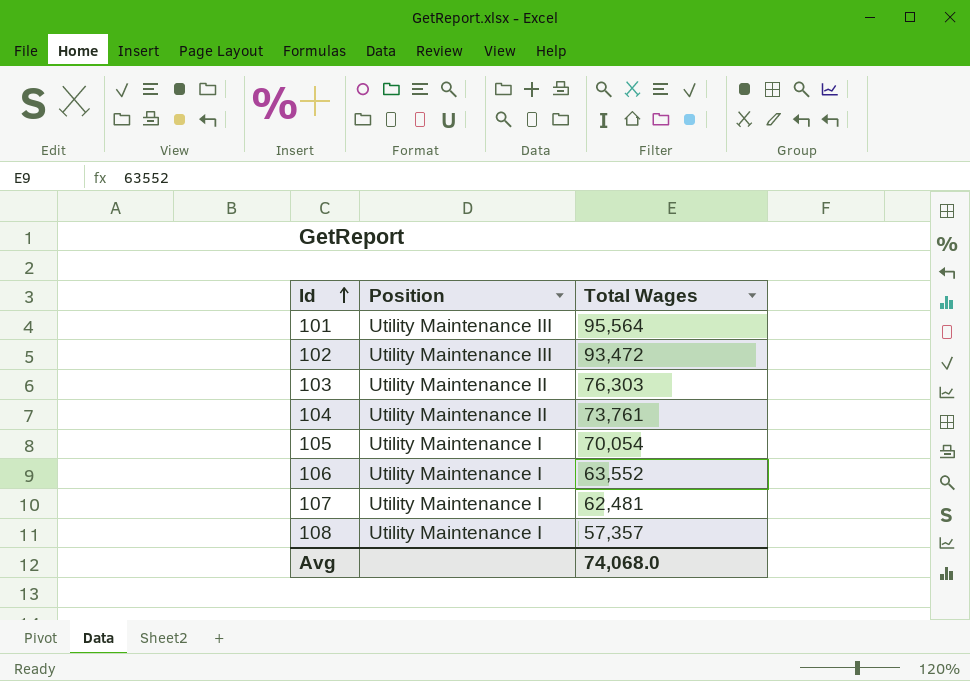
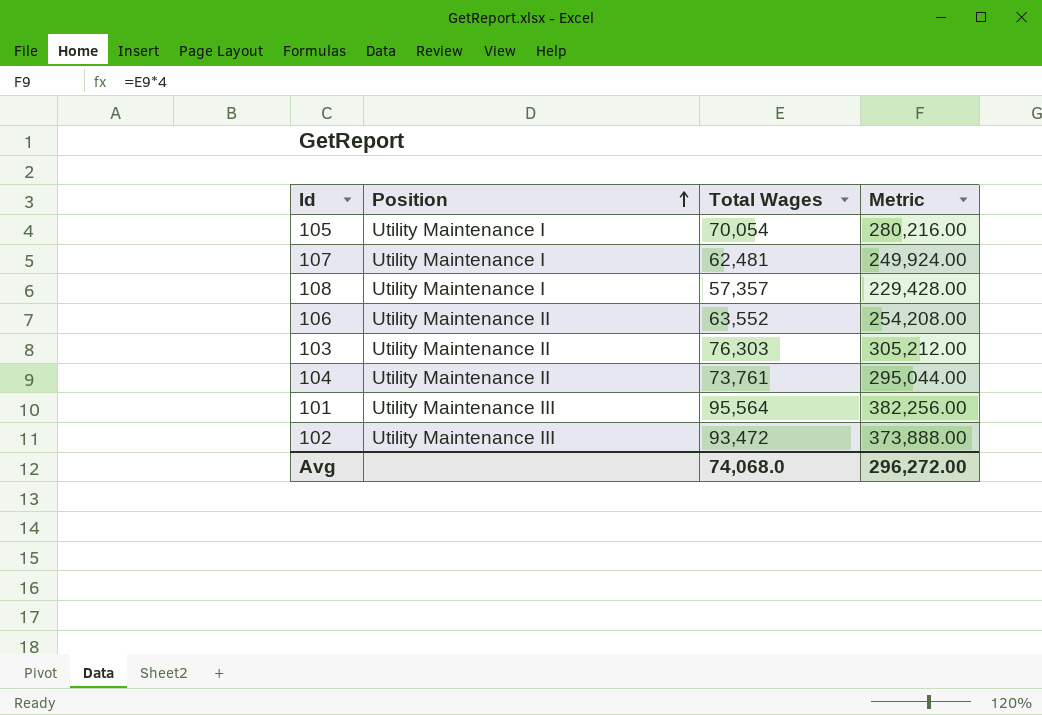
row order: Id ascending -> Position ascending
column Metric | formula: none -> [Total Wages] * 4
106 | Position: Utility Maintenance I -> Utility Maintenance II

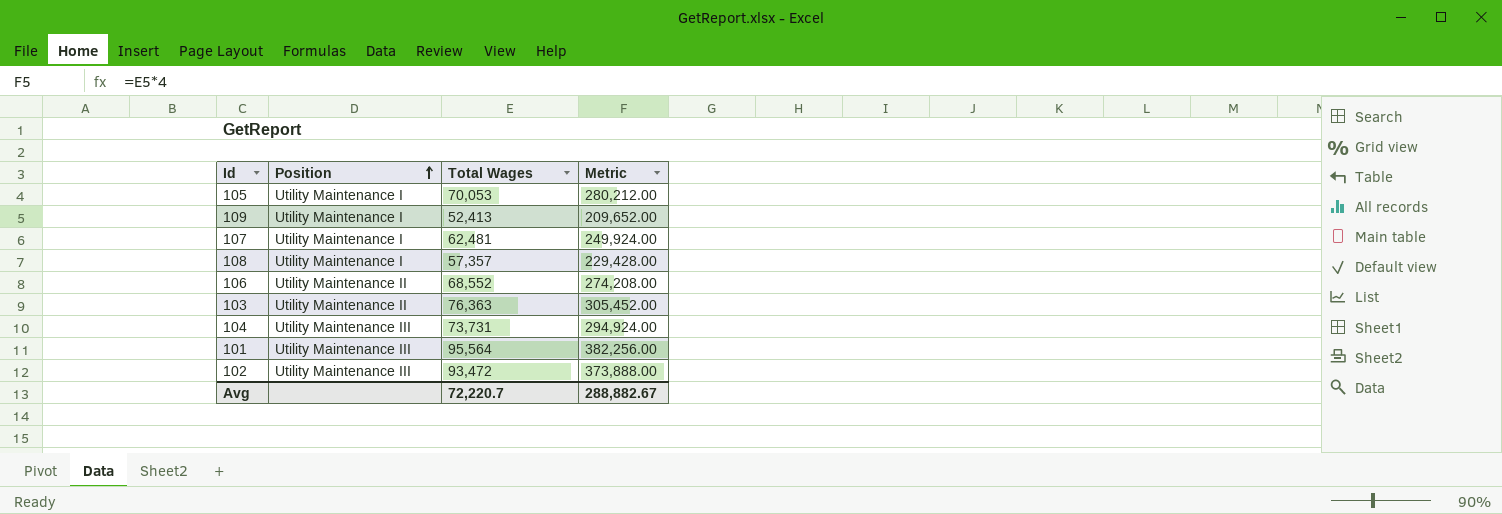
105 | Total Wages: 70,054 -> 70,053
105 | Metric: 280,216.00 -> 280,212.00
row 109: none -> Utility Maintenance I | 52,413 | 209,652.00
106 | Total Wages: 63,552 -> 68,552
106 | Metric: 254,208.00 -> 274,208.00
103 | Total Wages: 76,303 -> 76,363
103 | Metric: 305,212.00 -> 305,452.00
104 | Position: Utility Maintenance II -> Utility Maintenance III
104 | Total Wages: 73,761 -> 73,731
104 | Metric: 295,044.00 -> 294,924.00
Avg | Total Wages: 74,068.0 -> 72,220.7
Avg | Metric: 296,272.00 -> 288,882.67

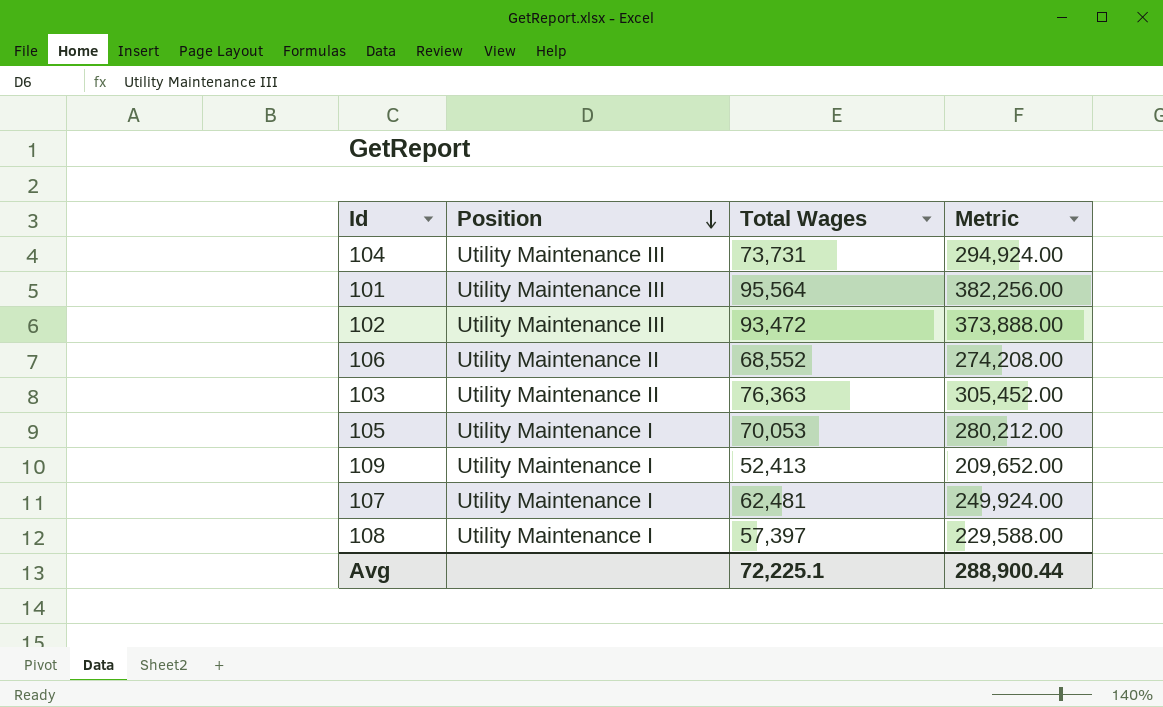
row order: Position ascending -> Position descending
108 | Total Wages: 57,357 -> 57,397
108 | Metric: 229,428.00 -> 229,588.00
Avg | Total Wages: 72,220.7 -> 72,225.1
Avg | Metric: 288,882.67 -> 288,900.44

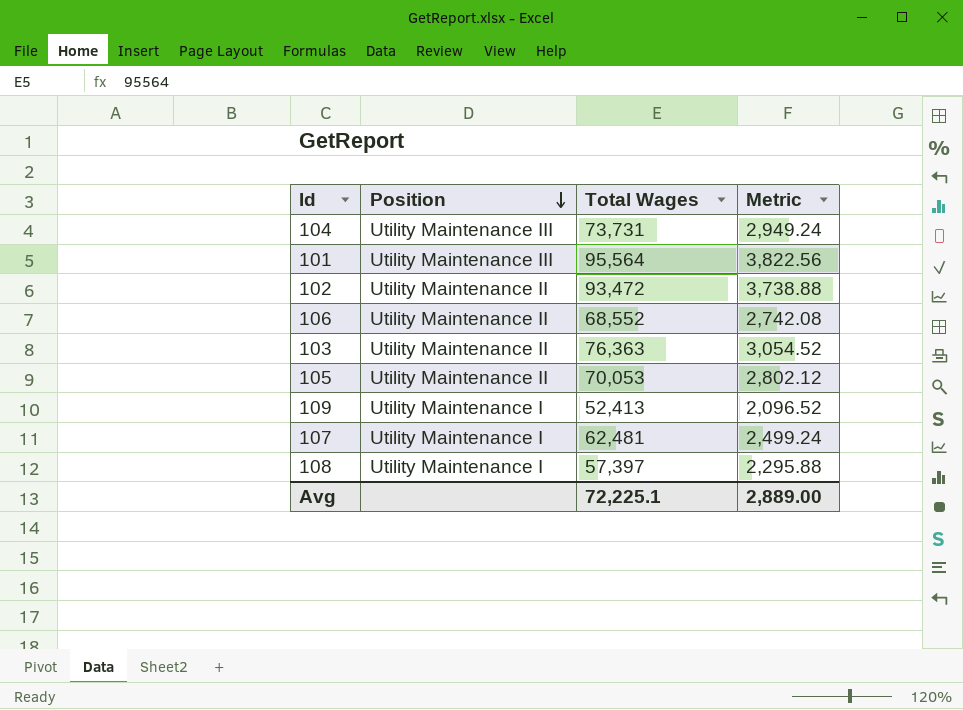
column Metric | formula: [Total Wages] * 4 -> [Total Wages] * 0.04
102 | Position: Utility Maintenance III -> Utility Maintenance II
105 | Position: Utility Maintenance I -> Utility Maintenance II
Avg | Metric: 288,900.44 -> 2,889.00

